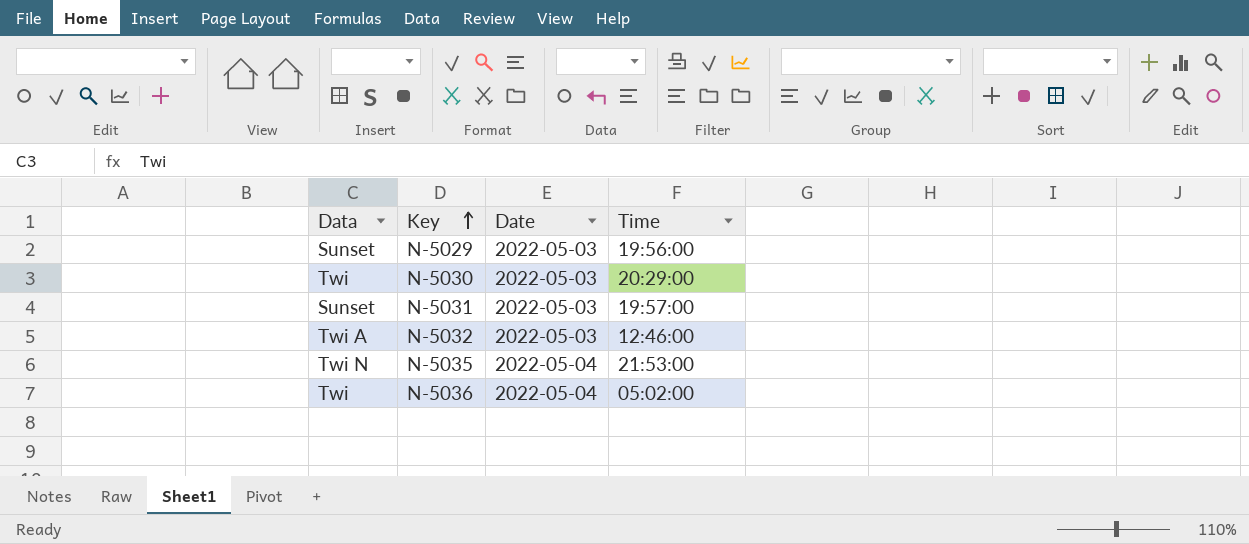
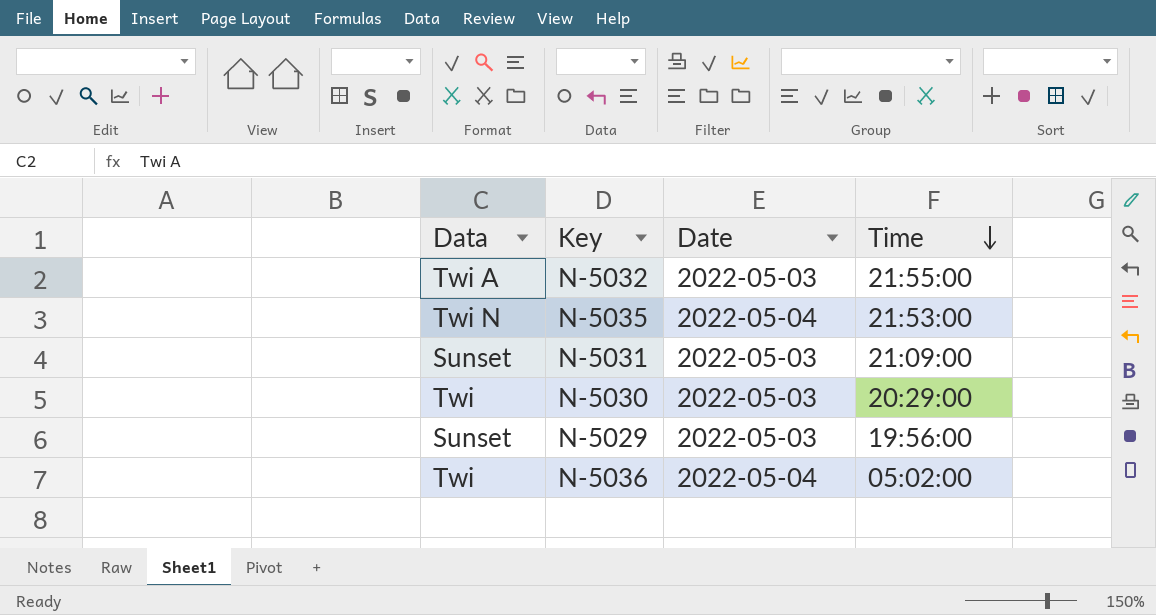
row order: Key ascending -> Time descending
N-5032 | Time: 12:46:00 -> 21:55:00
N-5031 | Time: 19:57:00 -> 21:09:00

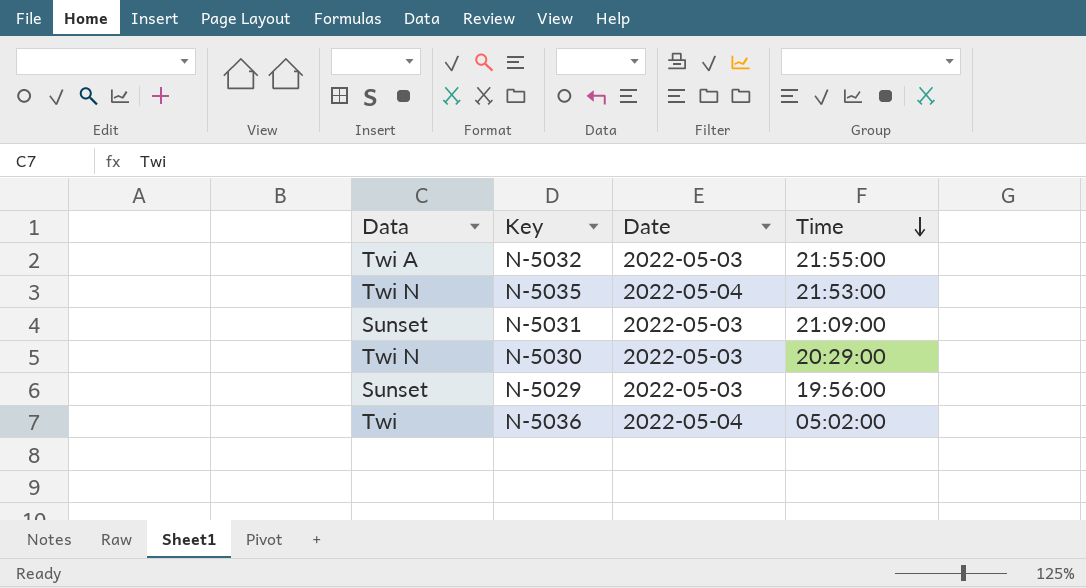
N-5030 | Data: Twi -> Twi N

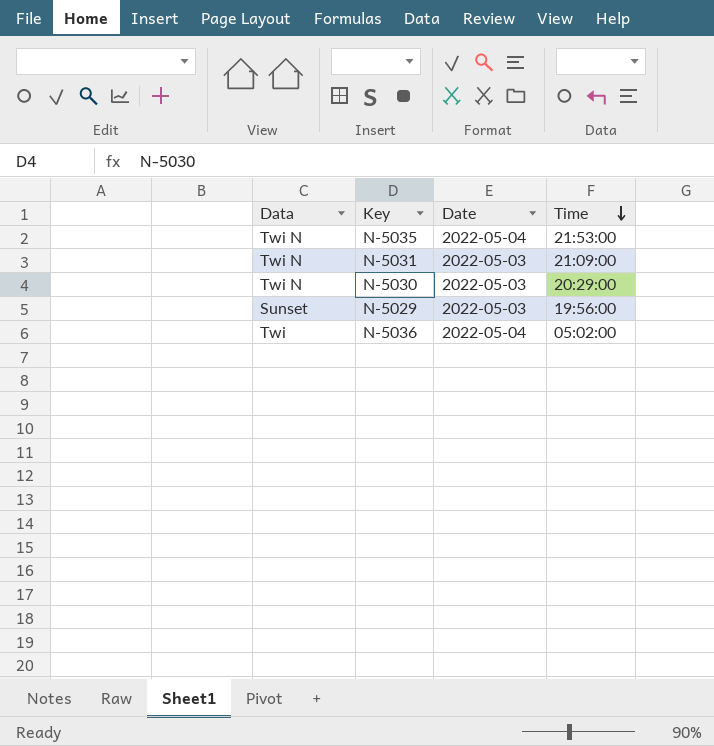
row N-5032: Twi A | 2022-05-03 | 21:55:00 -> none
N-5031 | Data: Sunset -> Twi N

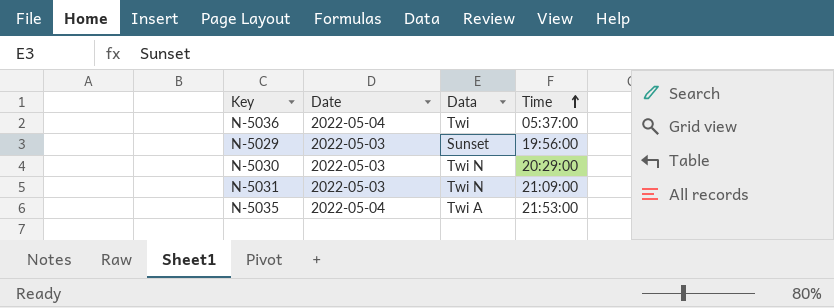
row order: Time descending -> Time ascending
column Data | position: 1 -> 3
N-5036 | Time: 05:02:00 -> 05:37:00
N-5035 | Data: Twi N -> Twi A

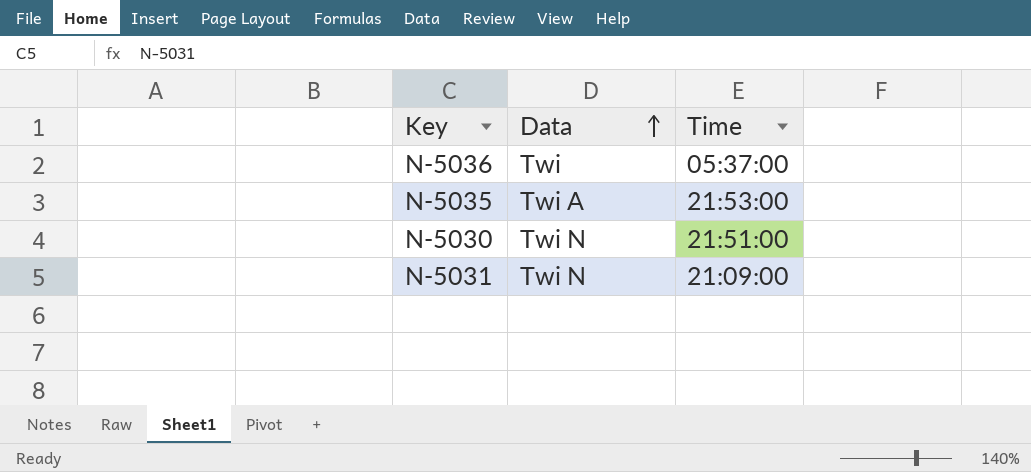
row order: Time ascending -> Data ascending
column Date | position: 2 -> none
row N-5029: 2022-05-03 | Sunset | 19:56:00 -> none
N-5030 | Time: 20:29:00 -> 21:51:00

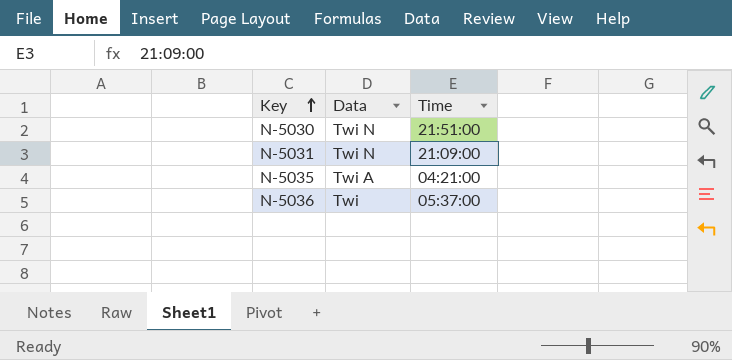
row order: Data ascending -> Key ascending
N-5035 | Time: 21:53:00 -> 04:21:00

